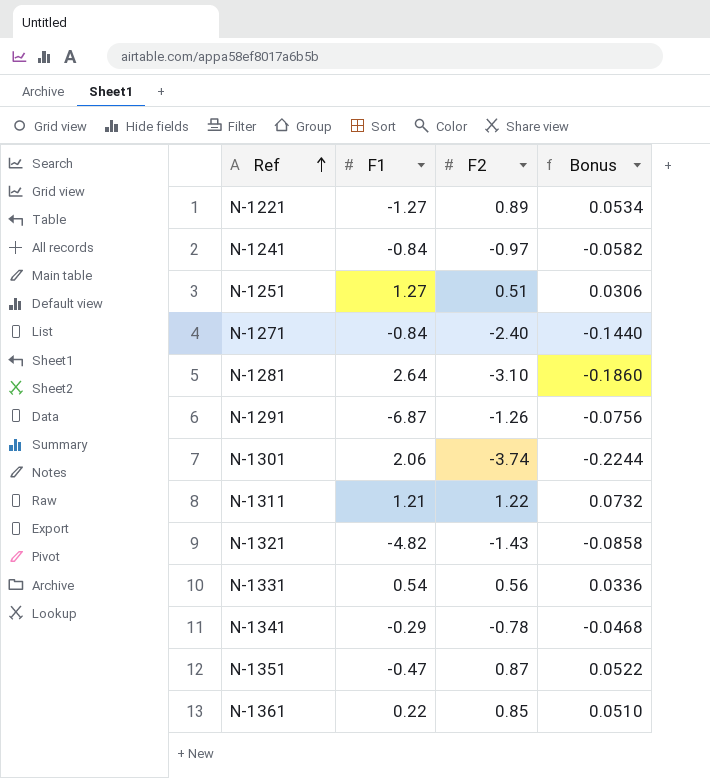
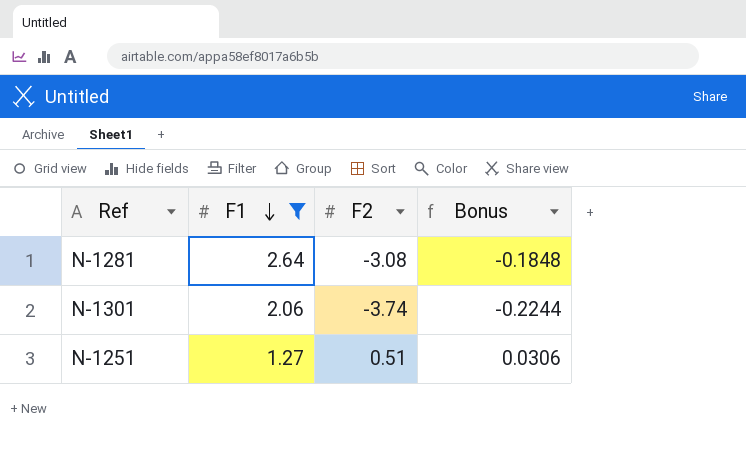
filter: none -> F1 >= 1.27
row order: Ref ascending -> F1 descending
N-1281 | F2: -3.10 -> -3.08
N-1281 | Bonus: -0.1860 -> -0.1848

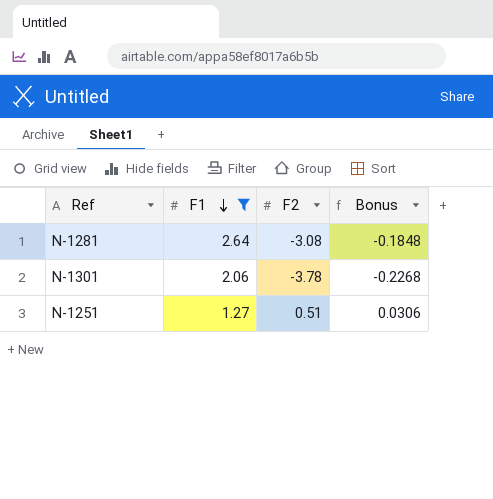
N-1301 | F2: -3.74 -> -3.78
N-1301 | Bonus: -0.2244 -> -0.2268

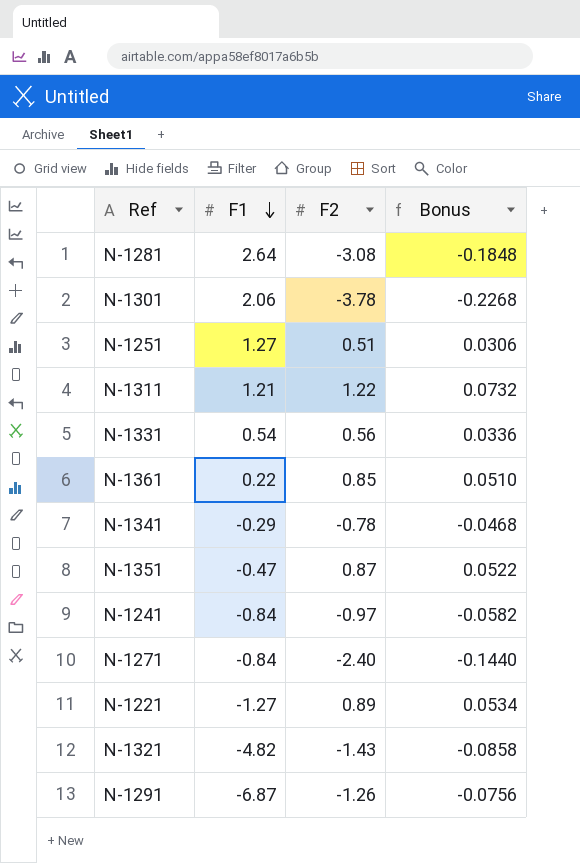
filter: F1 >= 1.27 -> none

